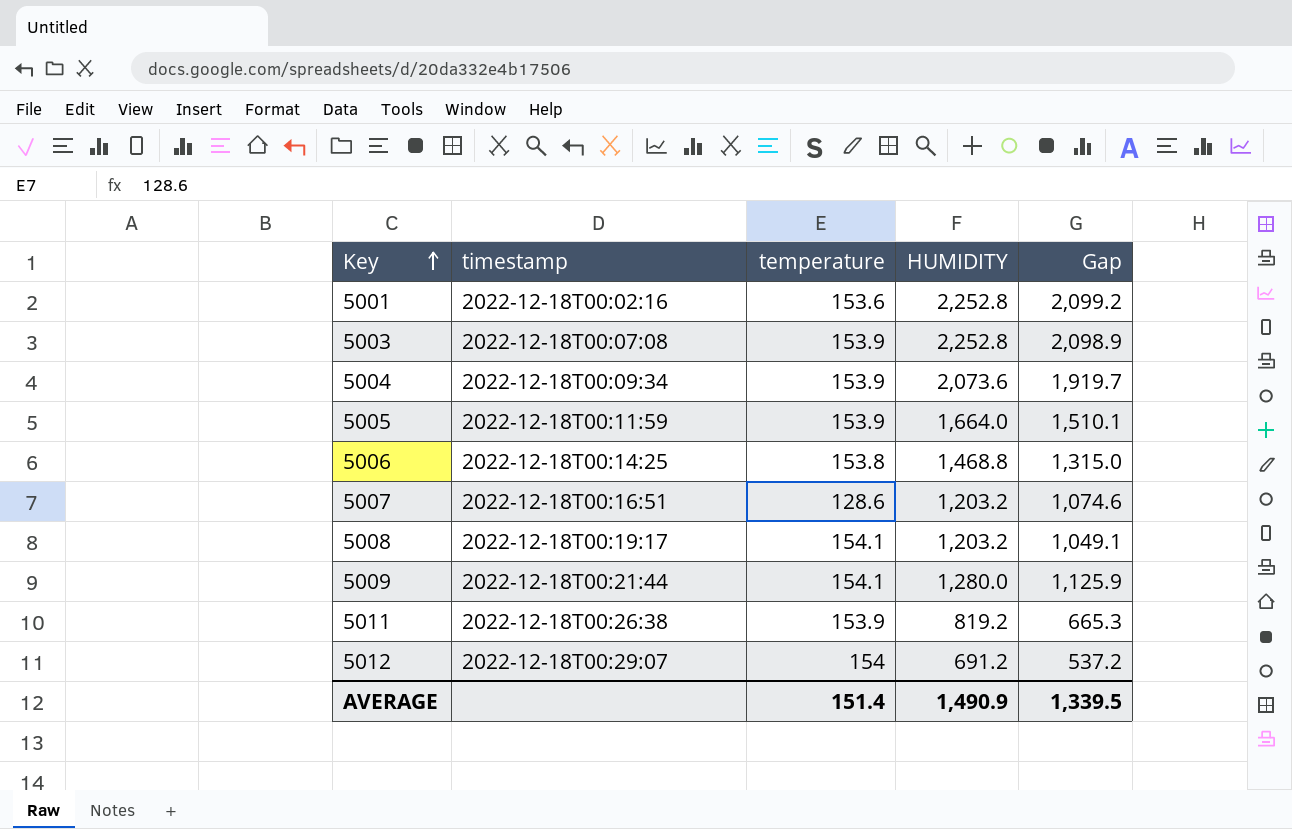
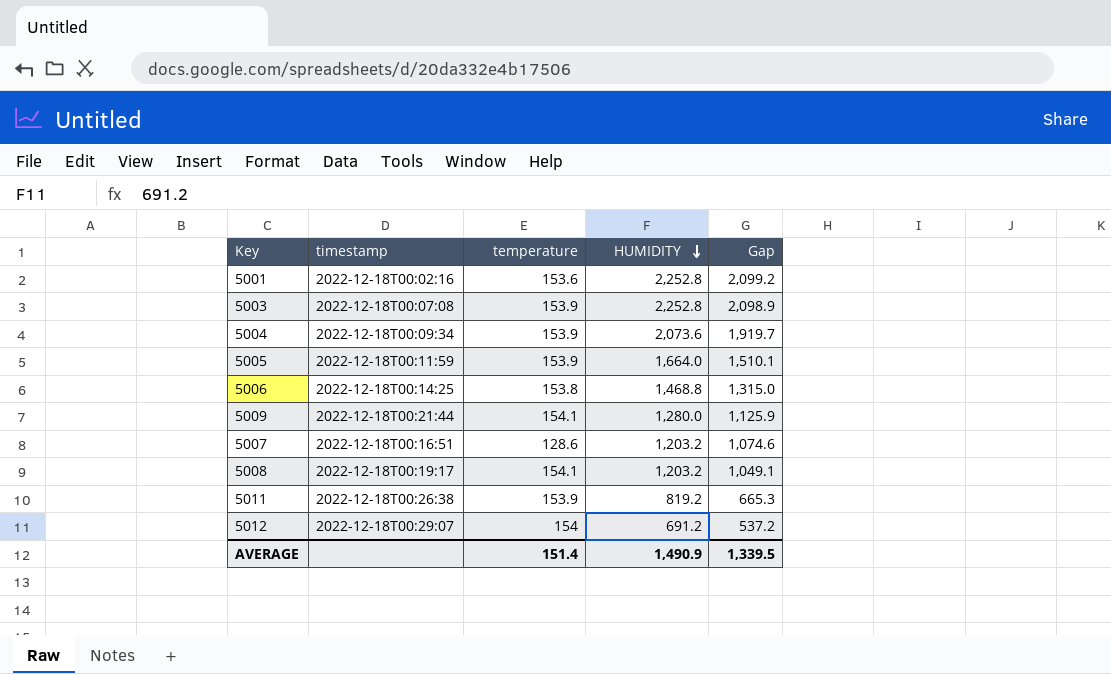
row order: Key ascending -> HUMIDITY descending

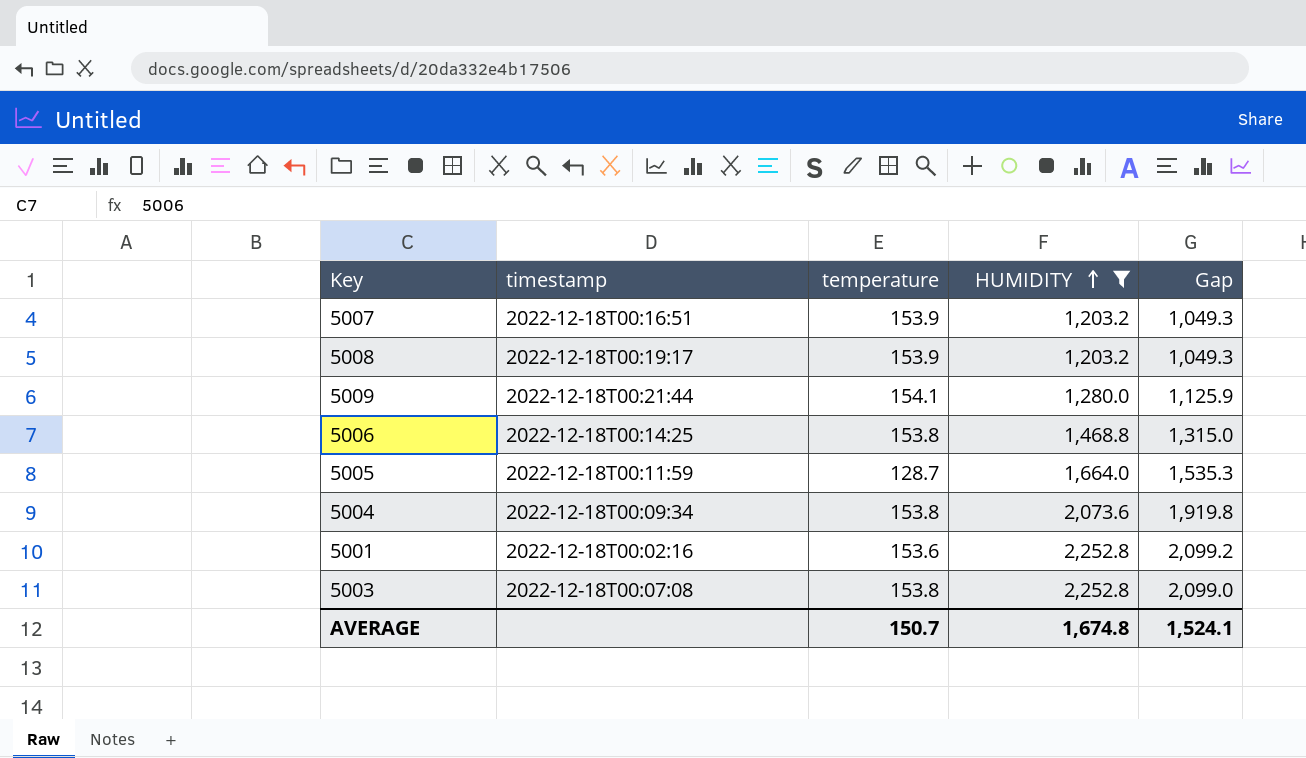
filter: none -> HUMIDITY >= 1,203.2
row order: HUMIDITY descending -> HUMIDITY ascending
5007 | temperature: 128.6 -> 153.9
5007 | Gap: 1,074.6 -> 1,049.3
5008 | temperature: 154.1 -> 153.9
5008 | Gap: 1,049.1 -> 1,049.3
5005 | temperature: 153.9 -> 128.7
5005 | Gap: 1,510.1 -> 1,535.3
5004 | temperature: 153.9 -> 153.8
5004 | Gap: 1,919.7 -> 1,919.8
5003 | temperature: 153.9 -> 153.8
5003 | Gap: 2,098.9 -> 2,099.0
AVERAGE | temperature: 151.4 -> 150.7
AVERAGE | HUMIDITY: 1,490.9 -> 1,674.8
AVERAGE | Gap: 1,339.5 -> 1,524.1

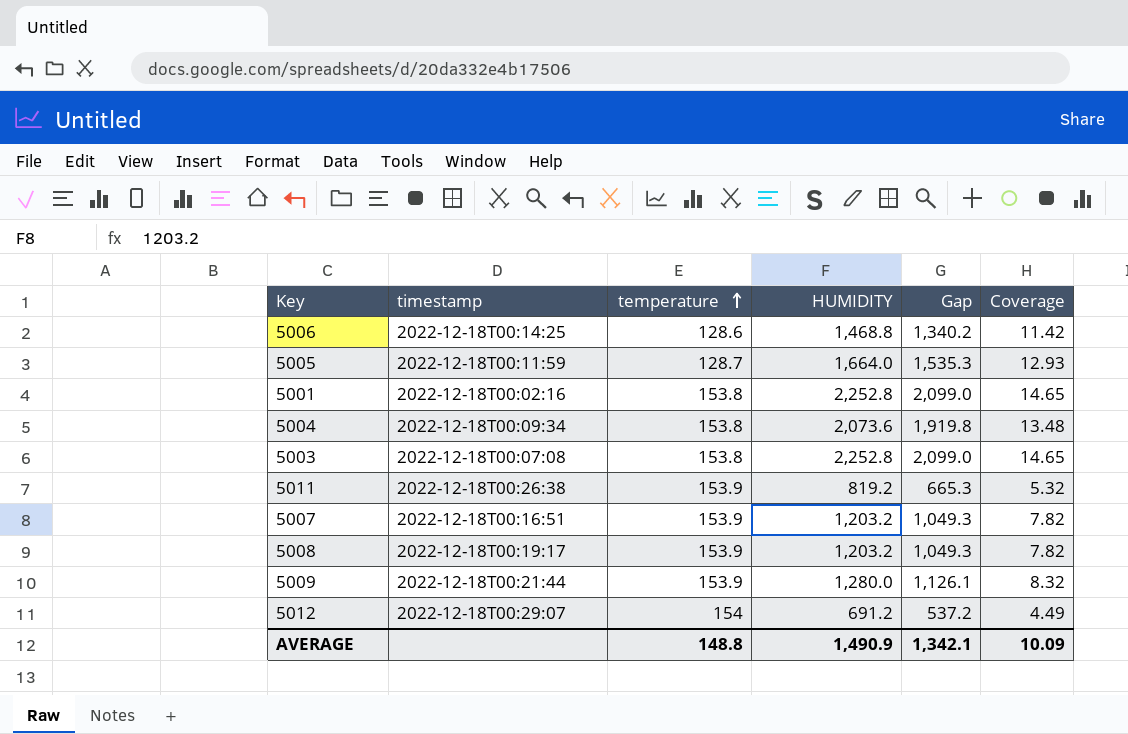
filter: HUMIDITY >= 1,203.2 -> none
row order: HUMIDITY ascending -> temperature ascending
column Coverage | formula: none -> [HUMIDITY] / [temperature]
5006 | temperature: 153.8 -> 128.6
5006 | Gap: 1,315.0 -> 1,340.2
5001 | temperature: 153.6 -> 153.8
5001 | Gap: 2,099.2 -> 2,099.0
5009 | temperature: 154.1 -> 153.9
5009 | Gap: 1,125.9 -> 1,126.1
AVERAGE | temperature: 150.7 -> 148.8
AVERAGE | HUMIDITY: 1,674.8 -> 1,490.9
AVERAGE | Gap: 1,524.1 -> 1,342.1

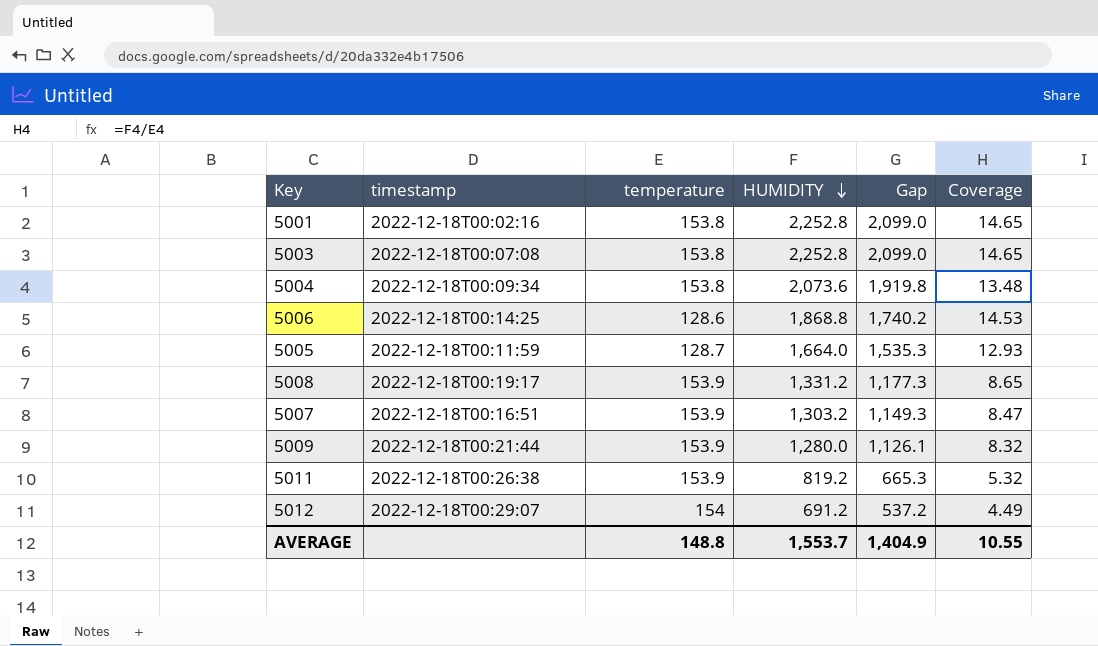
row order: temperature ascending -> HUMIDITY descending
5006 | HUMIDITY: 1,468.8 -> 1,868.8
5006 | Gap: 1,340.2 -> 1,740.2
5006 | Coverage: 11.42 -> 14.53
5008 | HUMIDITY: 1,203.2 -> 1,331.2
5008 | Gap: 1,049.3 -> 1,177.3
5008 | Coverage: 7.82 -> 8.65
5007 | HUMIDITY: 1,203.2 -> 1,303.2
5007 | Gap: 1,049.3 -> 1,149.3
5007 | Coverage: 7.82 -> 8.47
AVERAGE | HUMIDITY: 1,490.9 -> 1,553.7
AVERAGE | Gap: 1,342.1 -> 1,404.9
AVERAGE | Coverage: 10.09 -> 10.55

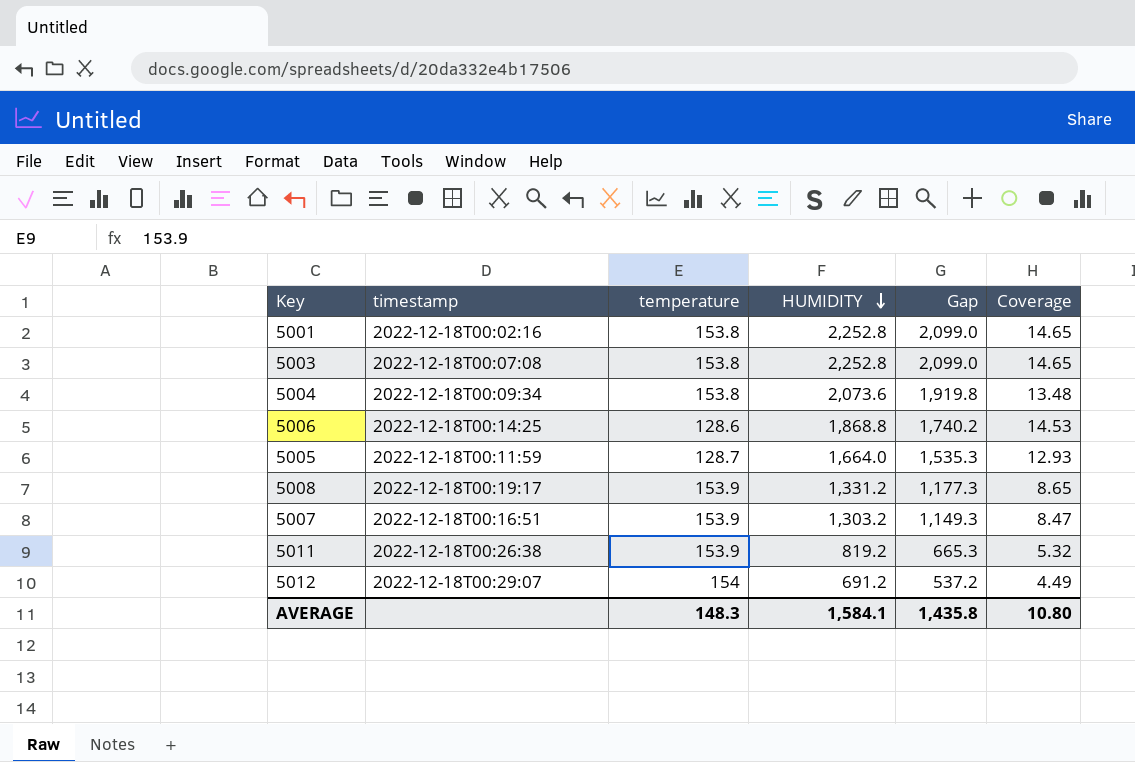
row 5009: 2022-12-18T00:21:44 | 153.9 | 1,280.0 | 1,126.1 | 8.32 -> none
AVERAGE | temperature: 148.8 -> 148.3
AVERAGE | HUMIDITY: 1,553.7 -> 1,584.1
AVERAGE | Gap: 1,404.9 -> 1,435.8
AVERAGE | Coverage: 10.55 -> 10.80

